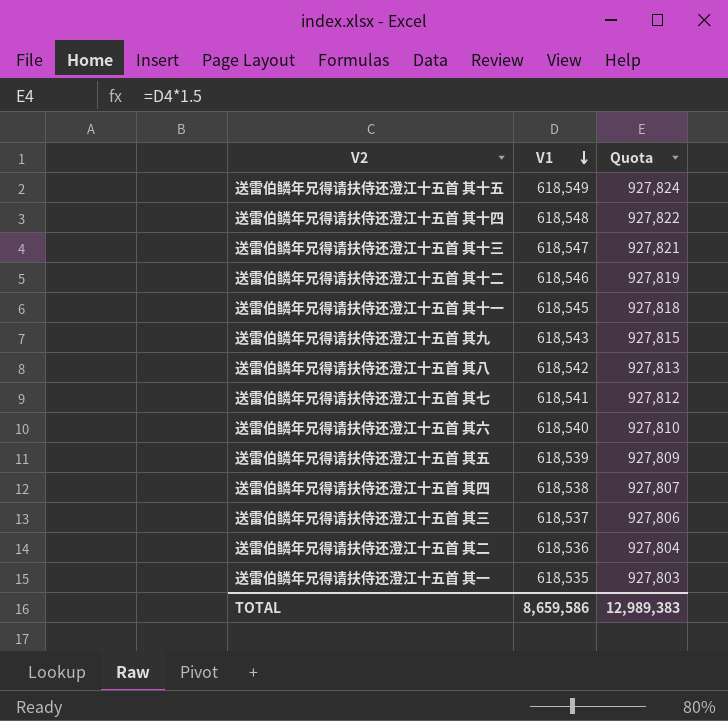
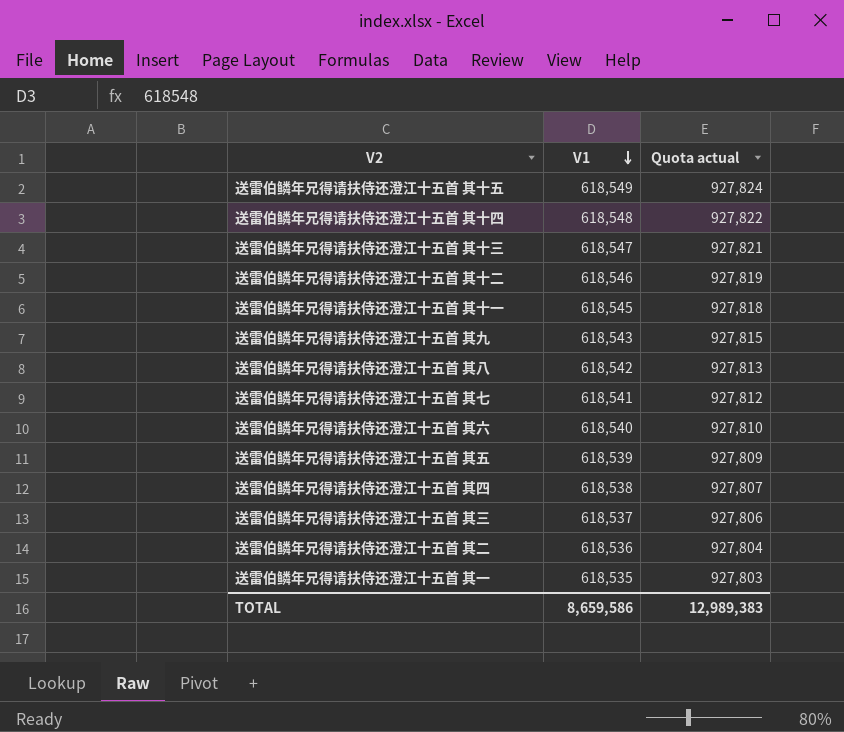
column name: Quota -> Quota actual

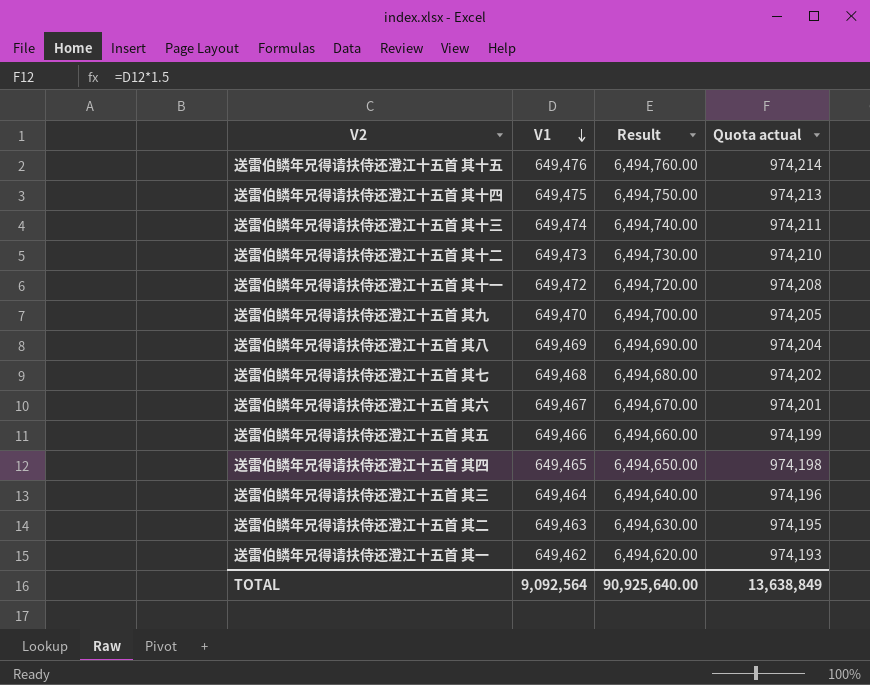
column Result | formula: none -> [V1] * 10
送雷伯鳞年兄得请扶侍还澄江十五首 其十五 | V1: 618,549 -> 649,476
送雷伯鳞年兄得请扶侍还澄江十五首 其十五 | Quota actual: 927,824 -> 974,214
送雷伯鳞年兄得请扶侍还澄江十五首 其十四 | V1: 618,548 -> 649,475
送雷伯鳞年兄得请扶侍还澄江十五首 其十四 | Quota actual: 927,822 -> 974,213
送雷伯鳞年兄得请扶侍还澄江十五首 其十三 | V1: 618,547 -> 649,474
送雷伯鳞年兄得请扶侍还澄江十五首 其十三 | Quota actual: 927,821 -> 974,211
送雷伯鳞年兄得请扶侍还澄江十五首 其十二 | V1: 618,546 -> 649,473
送雷伯鳞年兄得请扶侍还澄江十五首 其十二 | Quota actual: 927,819 -> 974,210
送雷伯鳞年兄得请扶侍还澄江十五首 其十一 | V1: 618,545 -> 649,472
送雷伯鳞年兄得请扶侍还澄江十五首 其十一 | Quota actual: 927,818 -> 974,208
送雷伯鳞年兄得请扶侍还澄江十五首 其九 | V1: 618,543 -> 649,470
送雷伯鳞年兄得请扶侍还澄江十五首 其九 | Quota actual: 927,815 -> 974,205
送雷伯鳞年兄得请扶侍还澄江十五首 其八 | V1: 618,542 -> 649,469
送雷伯鳞年兄得请扶侍还澄江十五首 其八 | Quota actual: 927,813 -> 974,204
送雷伯鳞年兄得请扶侍还澄江十五首 其七 | V1: 618,541 -> 649,468
送雷伯鳞年兄得请扶侍还澄江十五首 其七 | Quota actual: 927,812 -> 974,202
送雷伯鳞年兄得请扶侍还澄江十五首 其六 | V1: 618,540 -> 649,467
送雷伯鳞年兄得请扶侍还澄江十五首 其六 | Quota actual: 927,810 -> 974,201
送雷伯鳞年兄得请扶侍还澄江十五首 其五 | V1: 618,539 -> 649,466
送雷伯鳞年兄得请扶侍还澄江十五首 其五 | Quota actual: 927,809 -> 974,199
送雷伯鳞年兄得请扶侍还澄江十五首 其四 | V1: 618,538 -> 649,465
送雷伯鳞年兄得请扶侍还澄江十五首 其四 | Quota actual: 927,807 -> 974,198
送雷伯鳞年兄得请扶侍还澄江十五首 其三 | V1: 618,537 -> 649,464
送雷伯鳞年兄得请扶侍还澄江十五首 其三 | Quota actual: 927,806 -> 974,196
送雷伯鳞年兄得请扶侍还澄江十五首 其二 | V1: 618,536 -> 649,463
送雷伯鳞年兄得请扶侍还澄江十五首 其二 | Quota actual: 927,804 -> 974,195
送雷伯鳞年兄得请扶侍还澄江十五首 其一 | V1: 618,535 -> 649,462
送雷伯鳞年兄得请扶侍还澄江十五首 其一 | Quota actual: 927,803 -> 974,193
TOTAL | V1: 8,659,586 -> 9,092,564
TOTAL | Quota actual: 12,989,383 -> 13,638,849

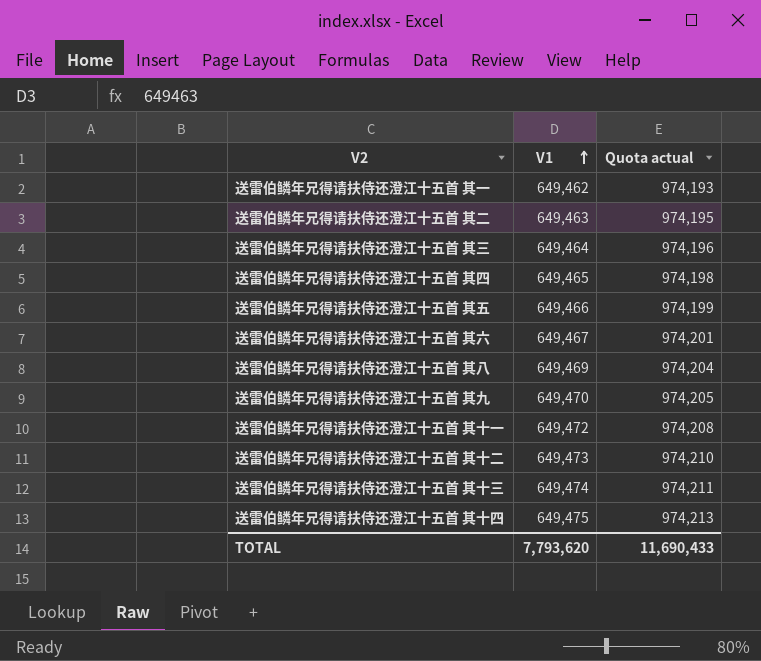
row order: V1 descending -> V1 ascending
column Result | formula: [V1] * 10 -> none
row 送雷伯鳞年兄得请扶侍还澄江十五首 其十五: 649,476 | 6,494,760.00 | 974,214 -> none
row 送雷伯鳞年兄得请扶侍还澄江十五首 其七: 649,468 | 6,494,680.00 | 974,202 -> none
TOTAL | V1: 9,092,564 -> 7,793,620
TOTAL | Quota actual: 13,638,849 -> 11,690,433

